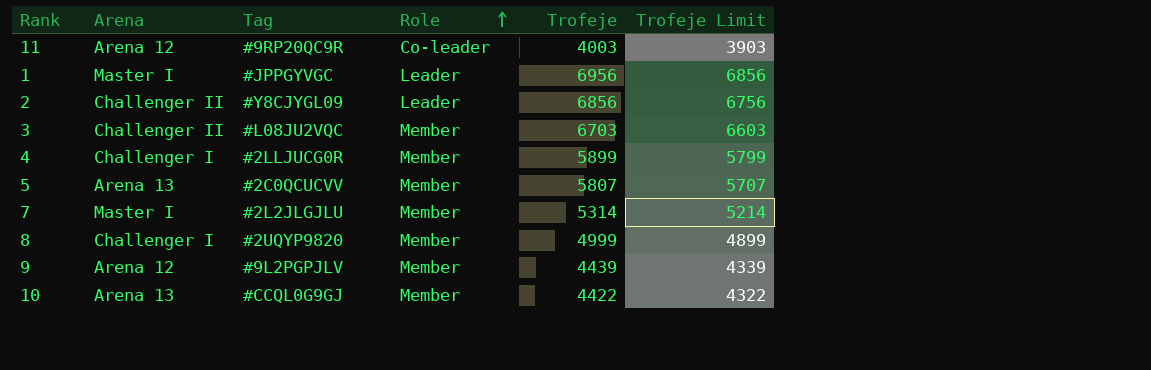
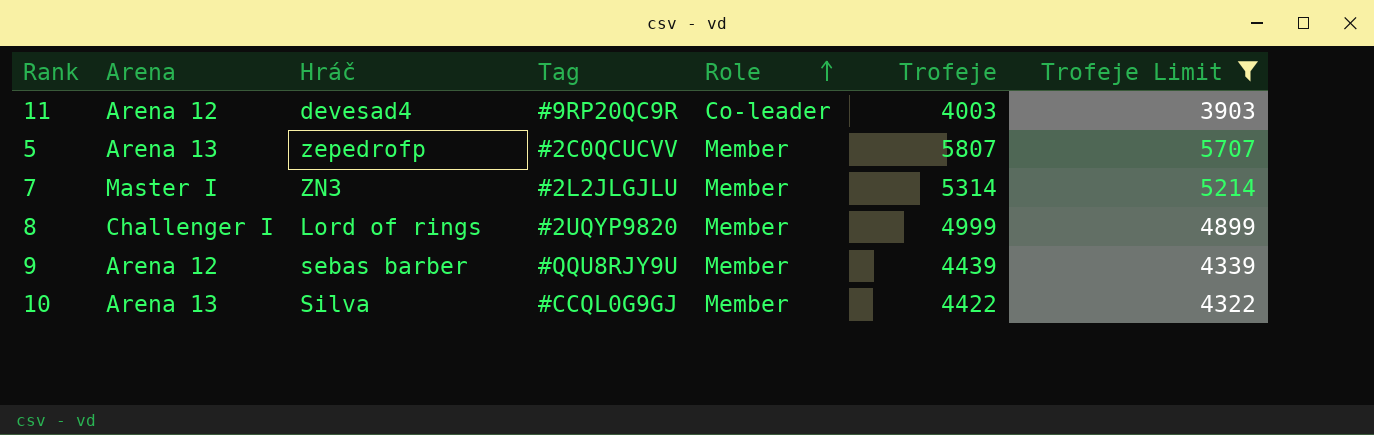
filter: none -> Trofeje Limit <= 5707
column Hráč | position: none -> 3
9 | Tag: #9L2PGPJLV -> #QQU8RJY9U

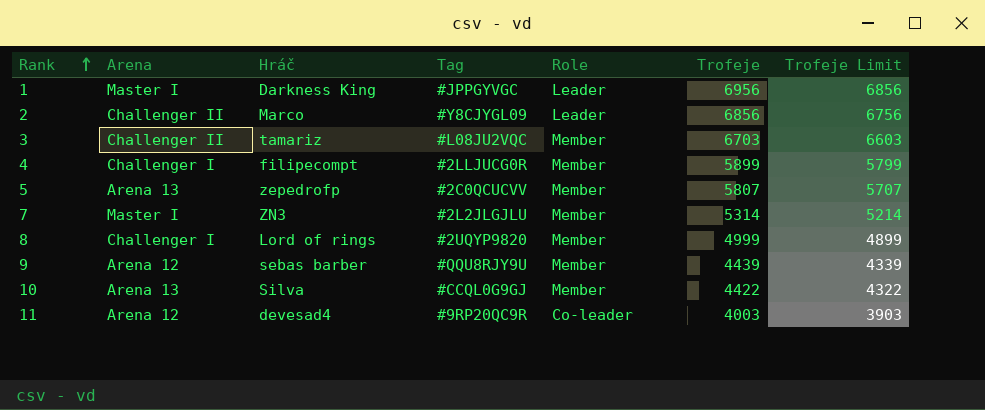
filter: Trofeje Limit <= 5707 -> none
row order: Role ascending -> Rank ascending

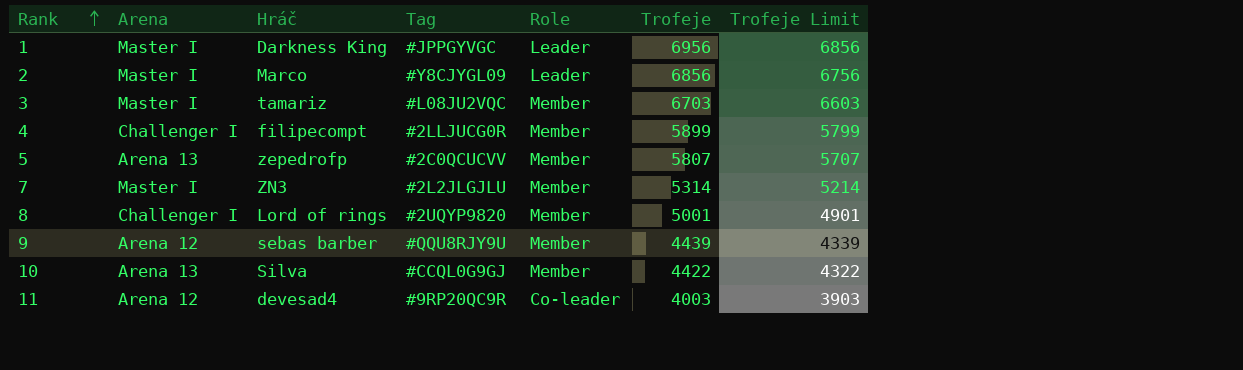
2 | Arena: Challenger II -> Master I
3 | Arena: Challenger II -> Master I
8 | Trofeje: 4999 -> 5001
8 | Trofeje Limit: 4899 -> 4901

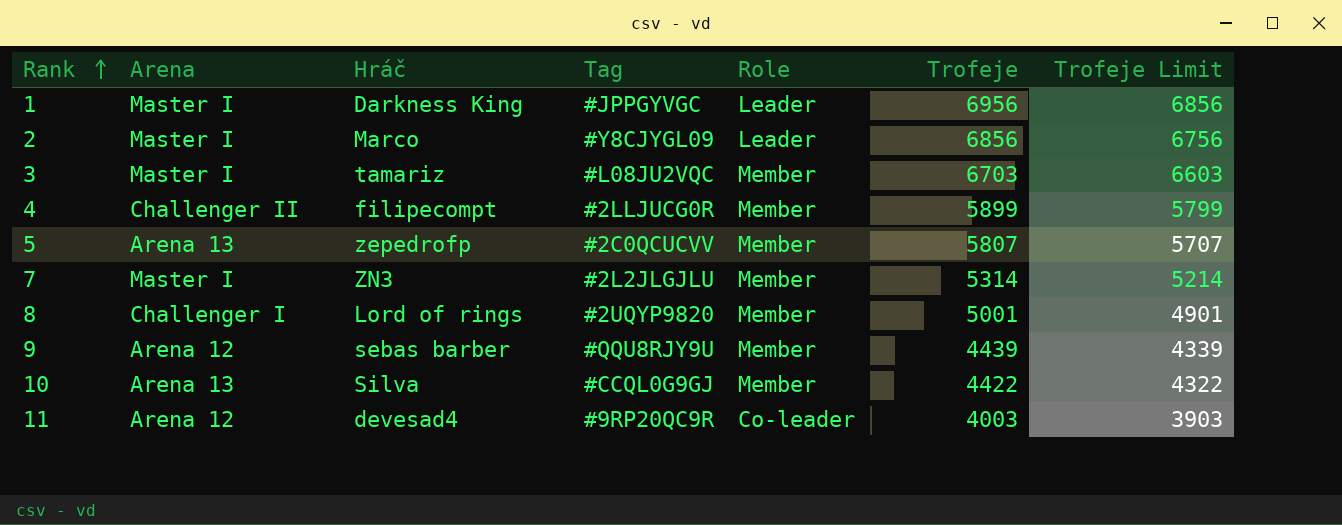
4 | Arena: Challenger I -> Challenger II

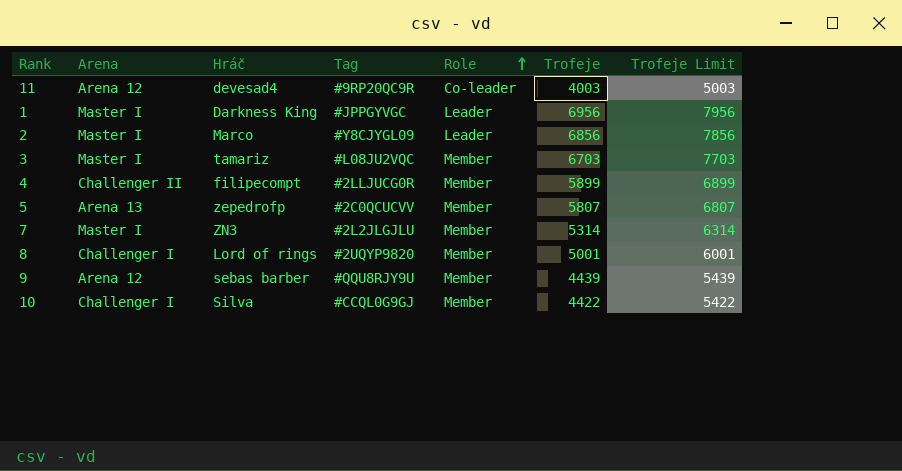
row order: Rank ascending -> Role ascending
column Trofeje Limit | formula: [Trofeje] - 100 -> [Trofeje] + 1000
10 | Arena: Arena 13 -> Challenger I

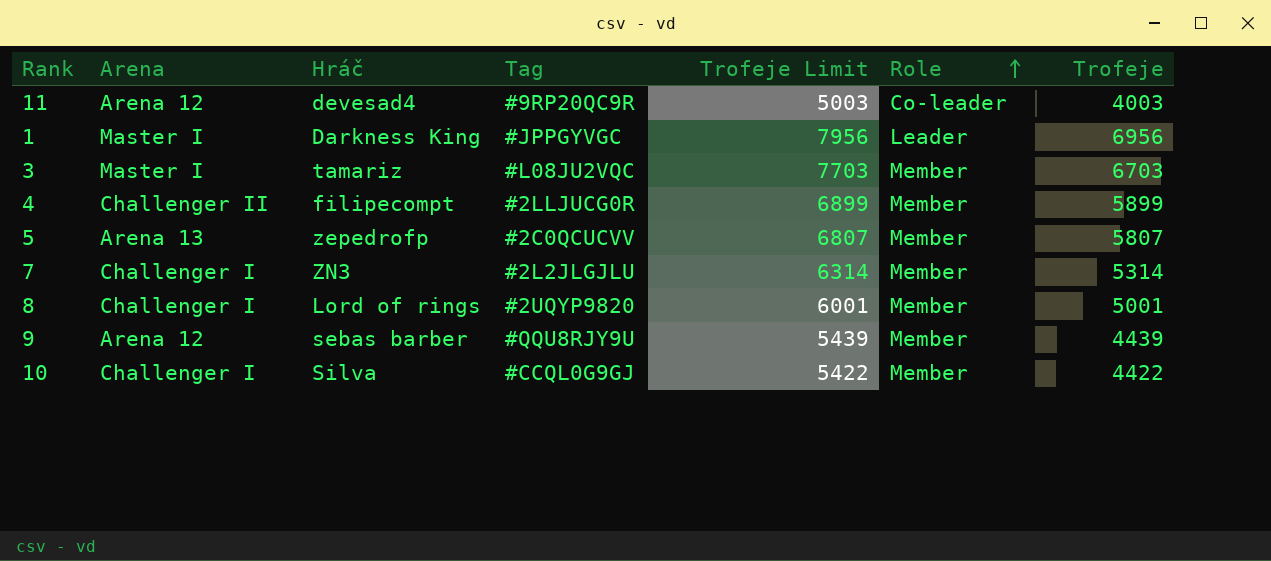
column Trofeje Limit | position: 7 -> 5
row 2: Master I | Marco | #Y8CJYGL09 | Leader | 6856 | 7856 -> none
7 | Arena: Master I -> Challenger I

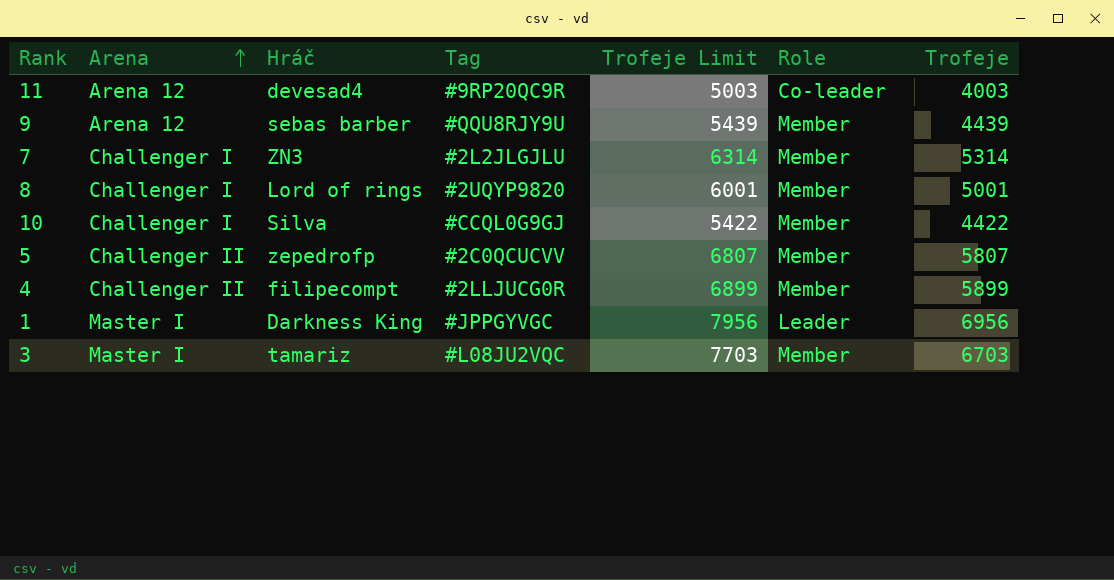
row order: Role ascending -> Arena ascending
5 | Arena: Arena 13 -> Challenger II

